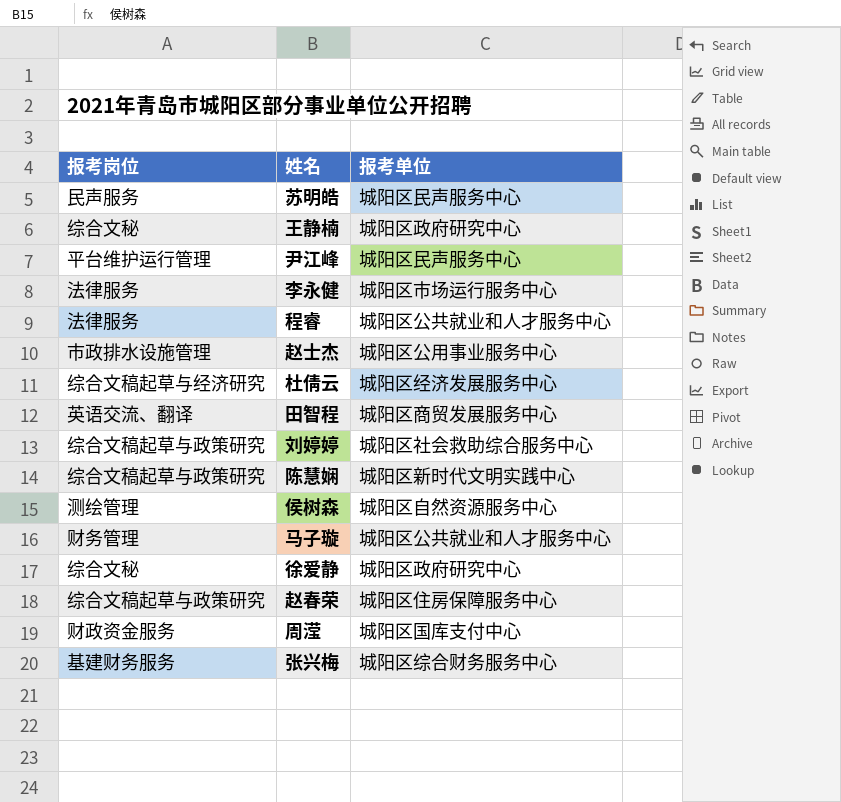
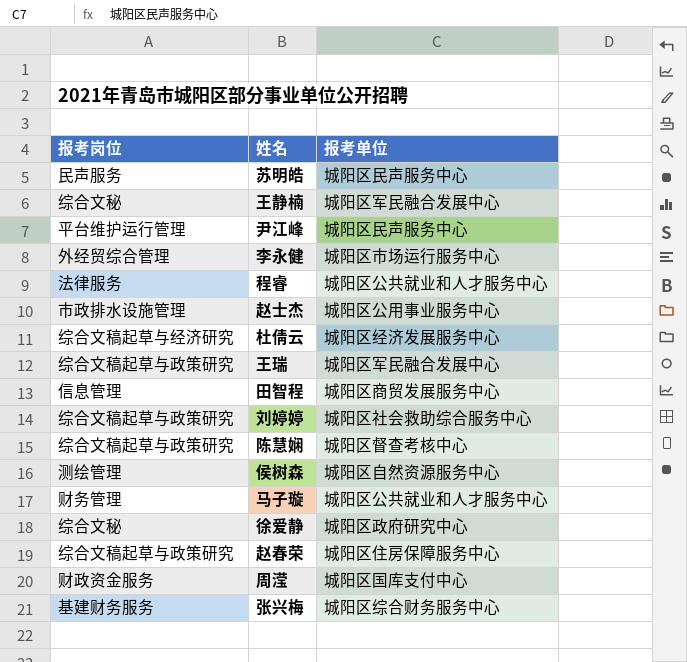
王静楠 | 报考单位: 城阳区政府研究中心 -> 城阳区军民融合发展中心
李永健 | 报考岗位: 法律服务 -> 外经贸综合管理
row 王瑞: none -> 综合文稿起草与政策研究 | 城阳区军民融合发展中心
田智程 | 报考岗位: 英语交流、翻译 -> 信息管理
陈慧娴 | 报考单位: 城阳区新时代文明实践中心 -> 城阳区督查考核中心

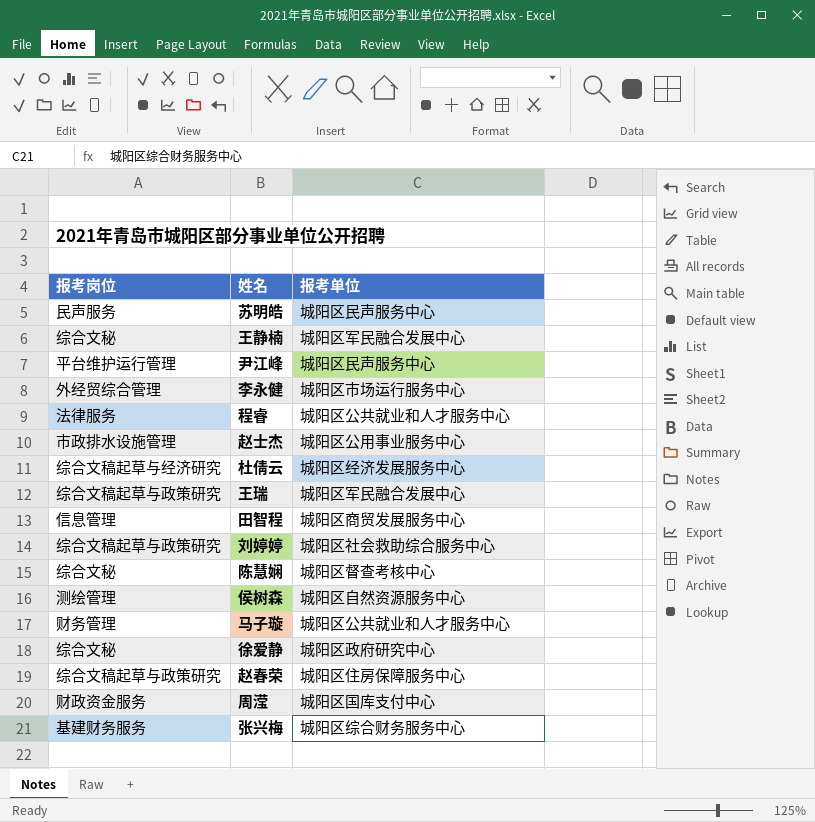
陈慧娴 | 报考岗位: 综合文稿起草与政策研究 -> 综合文秘

